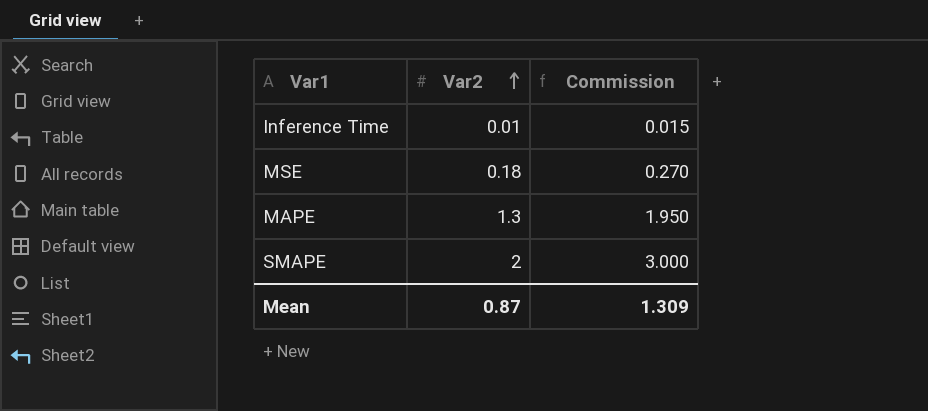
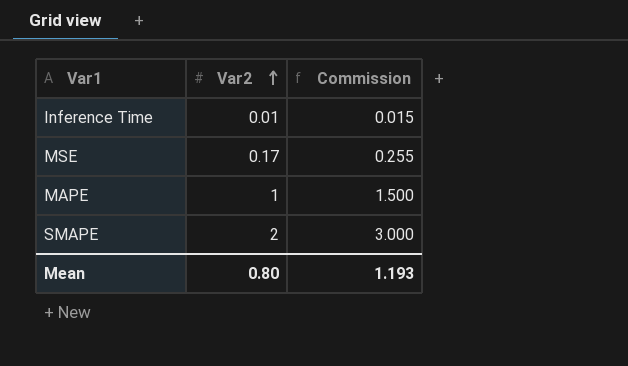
MSE | Var2: 0.18 -> 0.17
MSE | Commission: 0.270 -> 0.255
MAPE | Var2: 1.3 -> 1
MAPE | Commission: 1.950 -> 1.500
Mean | Var2: 0.87 -> 0.80
Mean | Commission: 1.309 -> 1.193

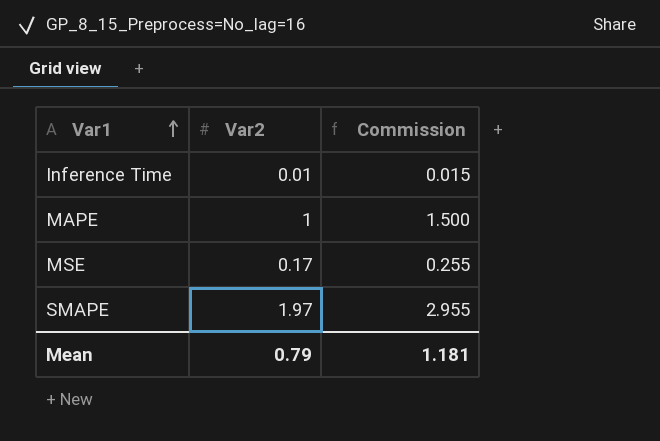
row order: Var2 ascending -> Var1 ascending
SMAPE | Var2: 2 -> 1.97
SMAPE | Commission: 3.000 -> 2.955
Mean | Var2: 0.80 -> 0.79
Mean | Commission: 1.193 -> 1.181

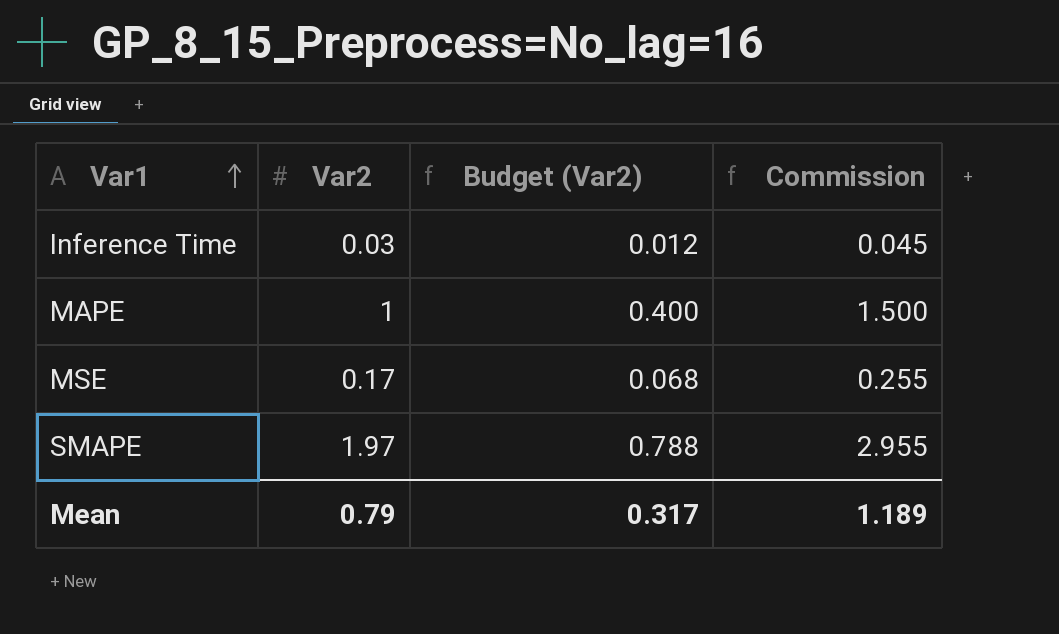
column Budget (Var2) | formula: none -> [Var2] * 0.4
Inference Time | Var2: 0.01 -> 0.03
Inference Time | Commission: 0.015 -> 0.045
Mean | Commission: 1.181 -> 1.189

